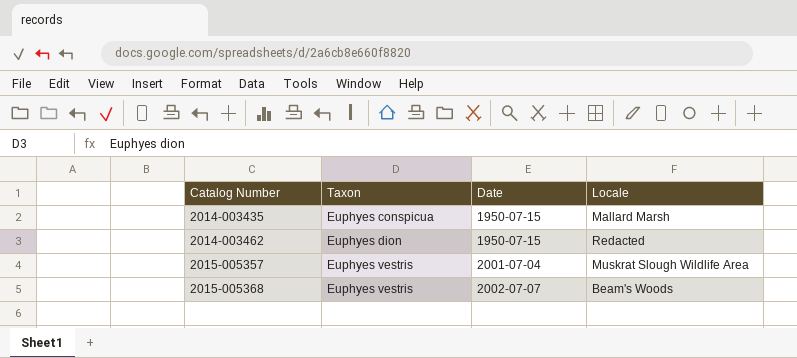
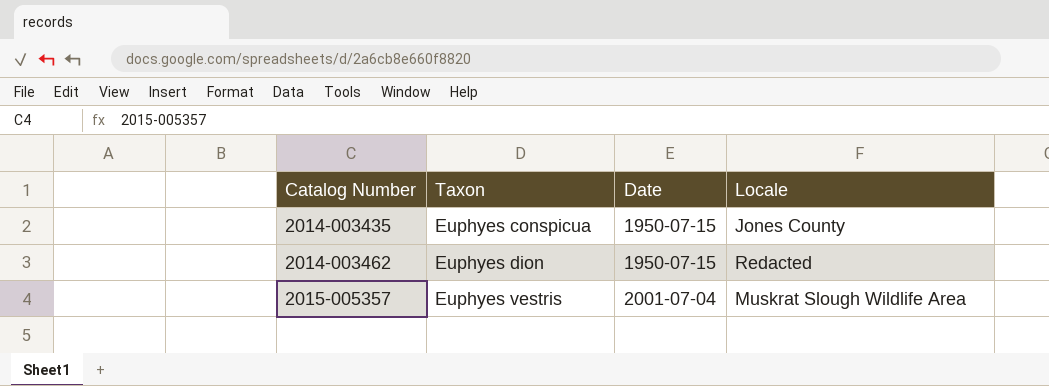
row 2015-005368: Euphyes vestris | 2002-07-07 | Beam's Woods -> none
2014-003435 | Locale: Mallard Marsh -> Jones County

